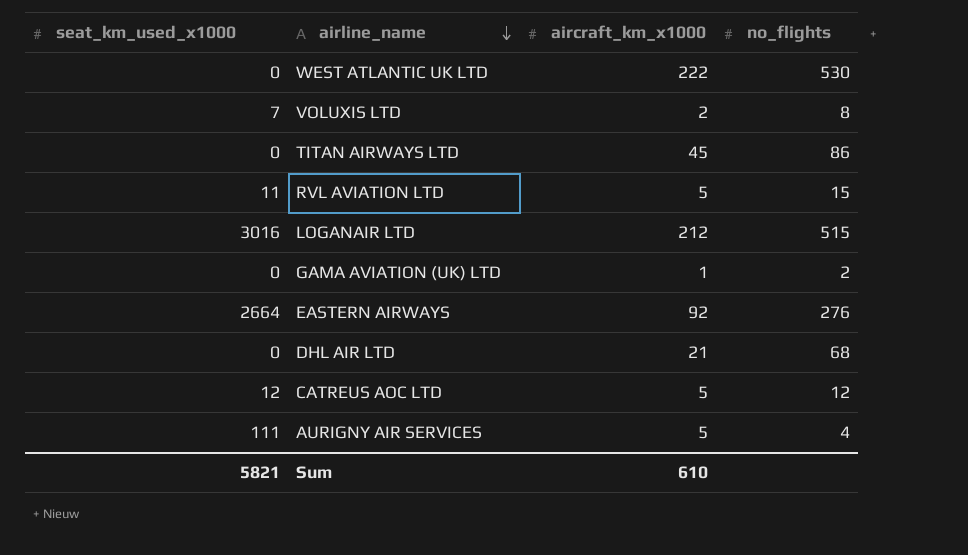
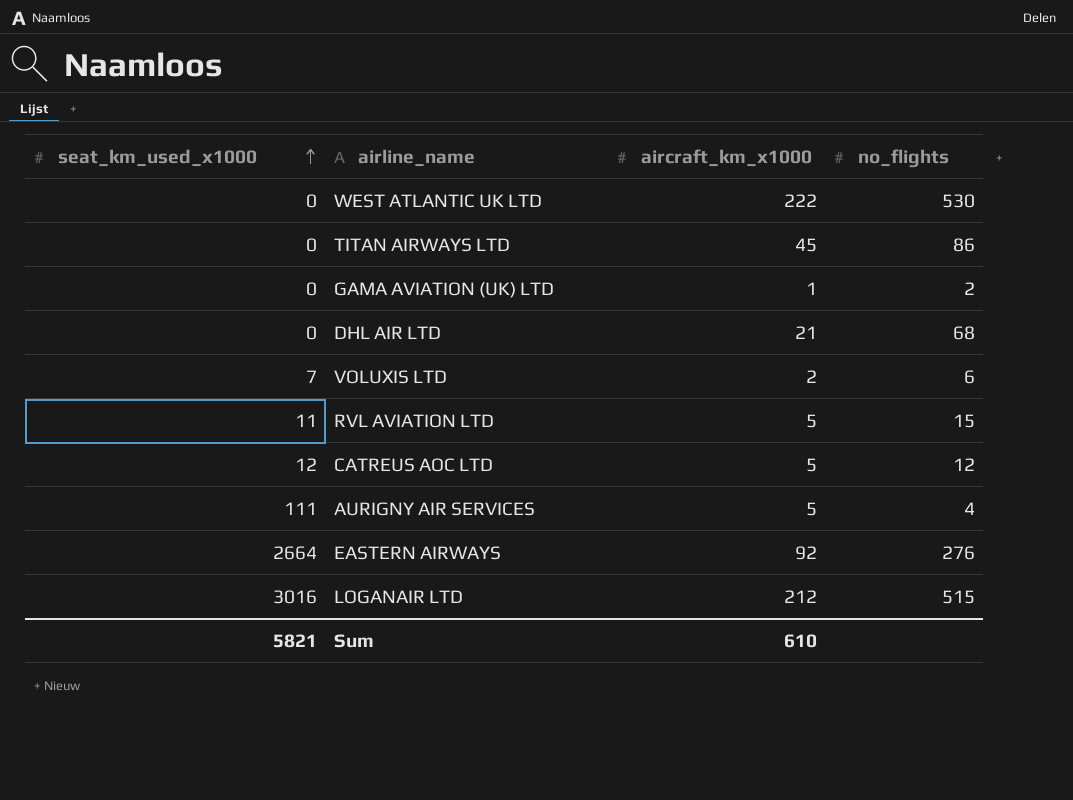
row order: airline_name descending -> seat_km_used_x1000 ascending
VOLUXIS LTD | no_flights: 8 -> 6

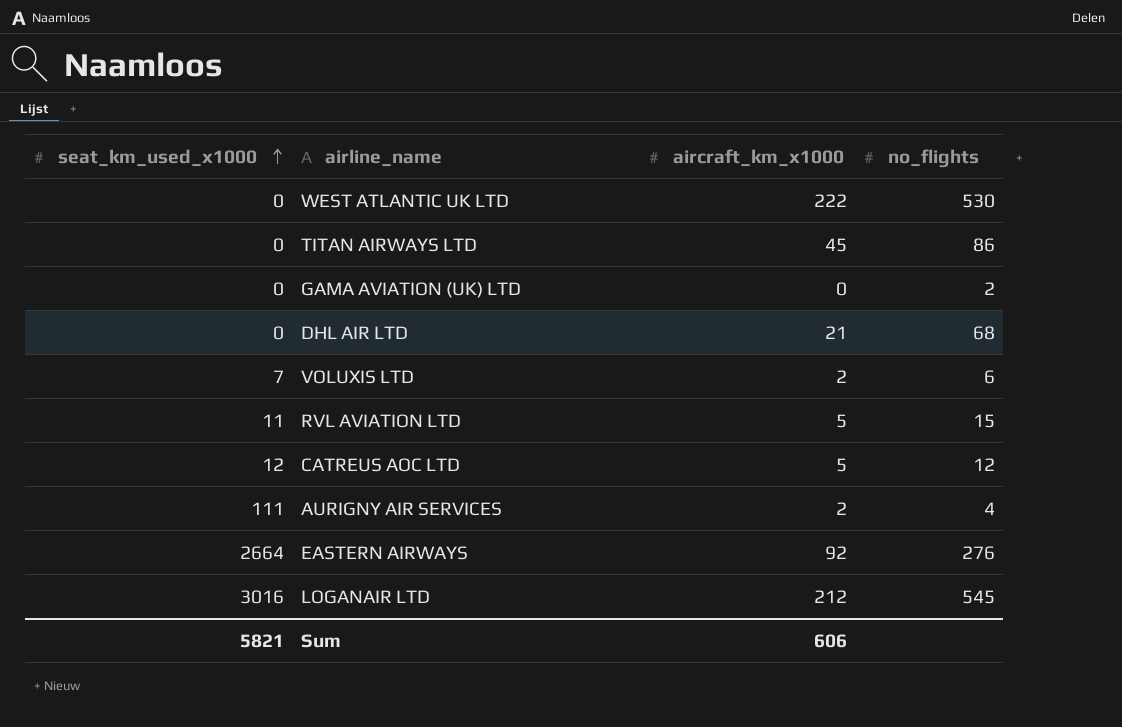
GAMA AVIATION (UK) LTD | aircraft_km_x1000: 1 -> 0
AURIGNY AIR SERVICES | aircraft_km_x1000: 5 -> 2
LOGANAIR LTD | no_flights: 515 -> 545
Sum | aircraft_km_x1000: 610 -> 606

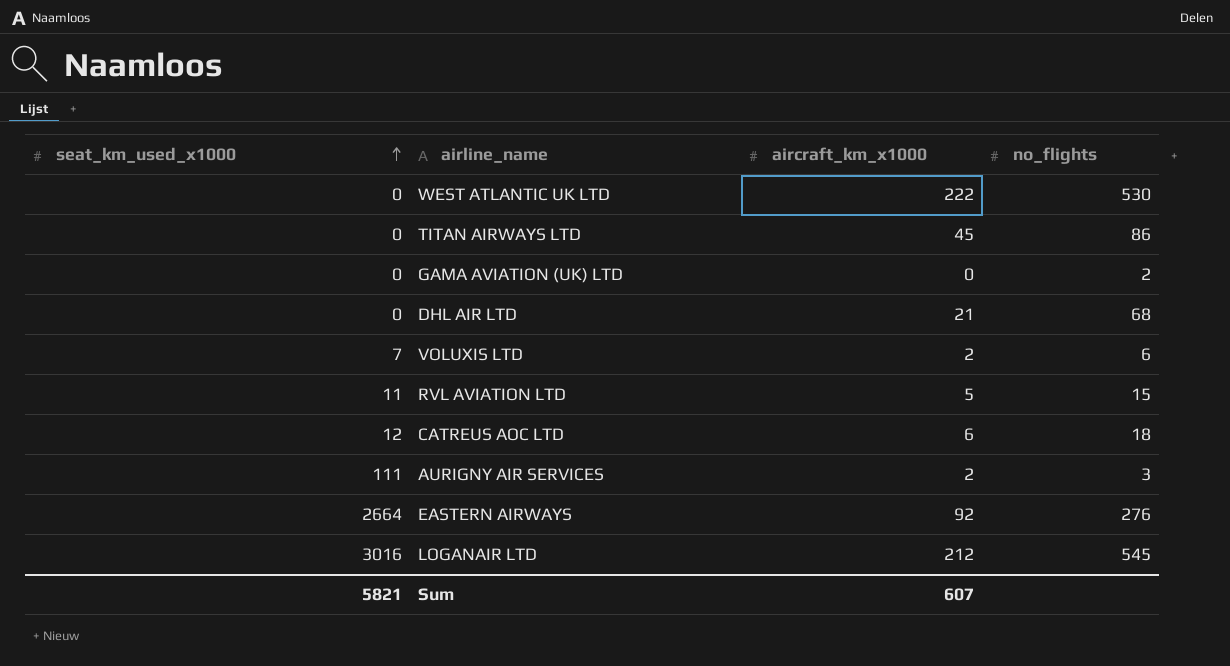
CATREUS AOC LTD | aircraft_km_x1000: 5 -> 6
CATREUS AOC LTD | no_flights: 12 -> 18
AURIGNY AIR SERVICES | no_flights: 4 -> 3
Sum | aircraft_km_x1000: 606 -> 607

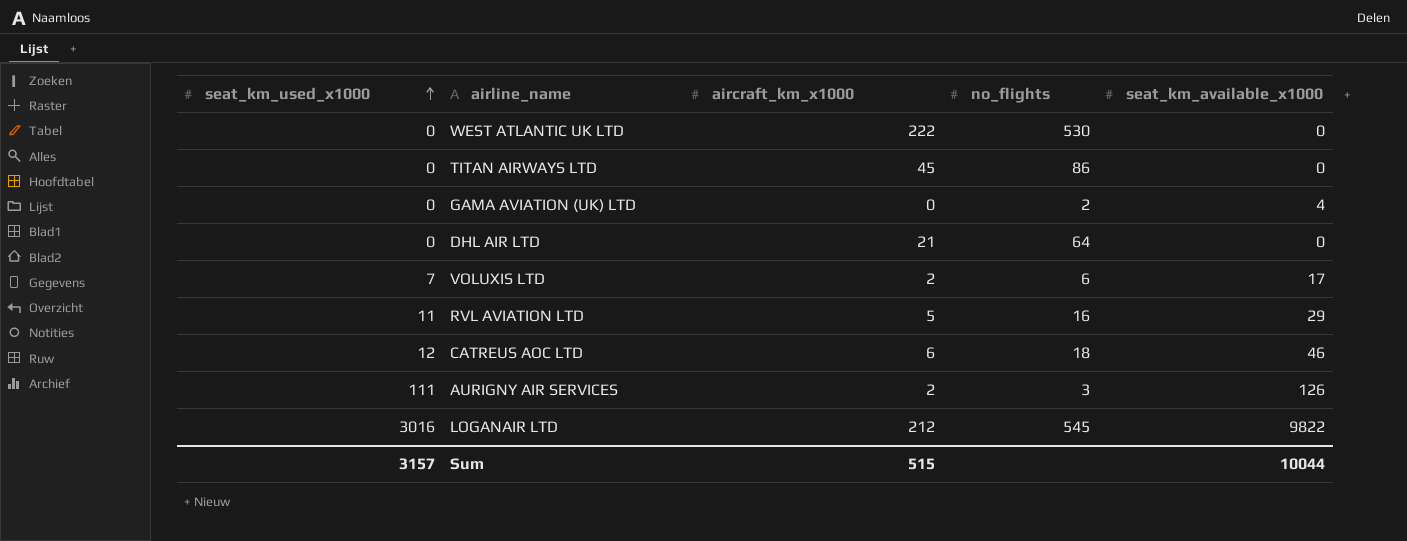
column seat_km_available_x1000 | position: none -> 5
row EASTERN AIRWAYS: 2664 | 92 | 276 -> none
DHL AIR LTD | no_flights: 68 -> 64
RVL AVIATION LTD | no_flights: 15 -> 16
Sum | seat_km_used_x1000: 5821 -> 3157
Sum | aircraft_km_x1000: 607 -> 515

